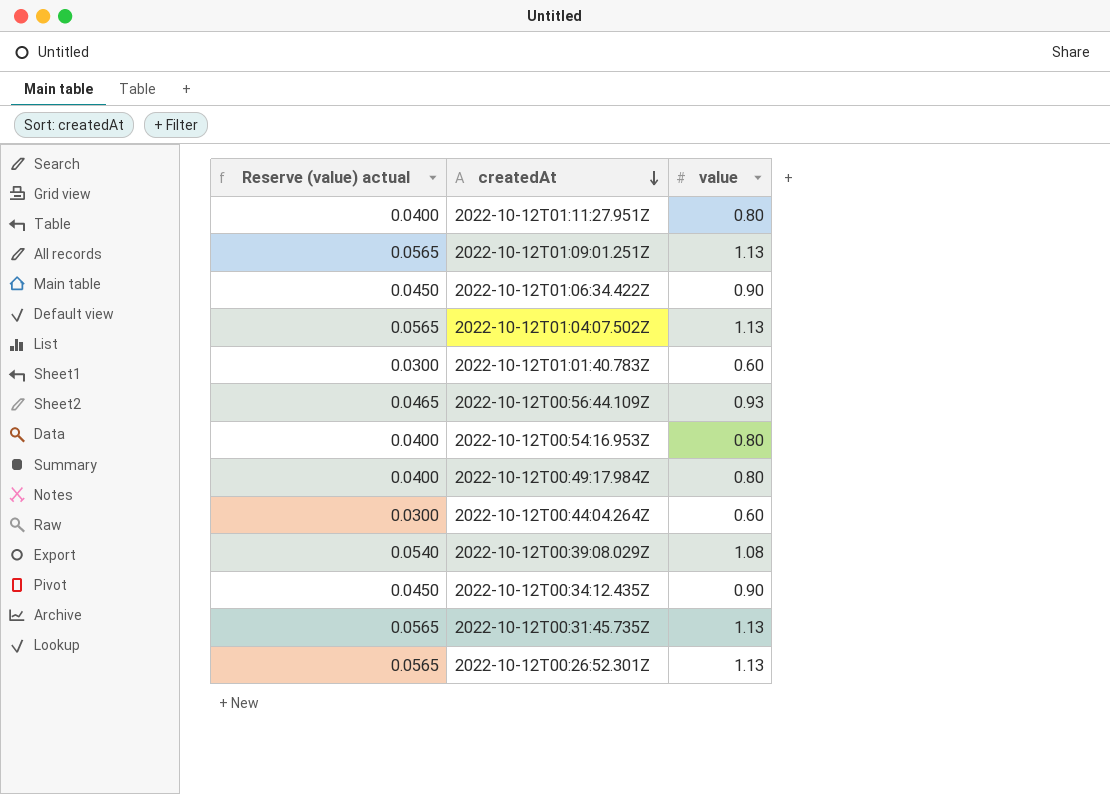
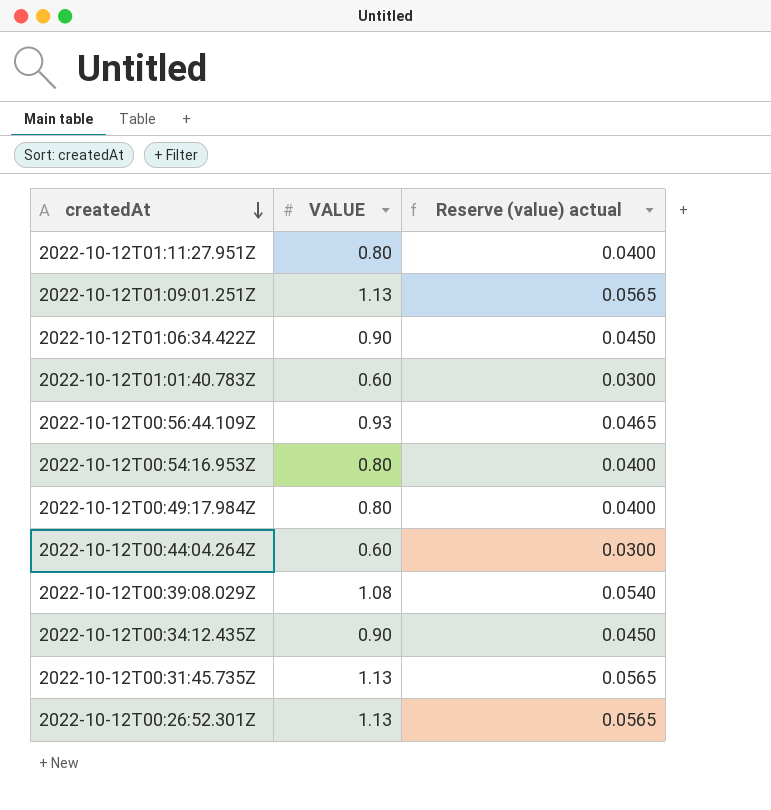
column name: value -> VALUE
column Reserve (value) actual | position: 1 -> 3
row 2022-10-12T01:04:07.502Z: 0.0565 | 1.13 -> none

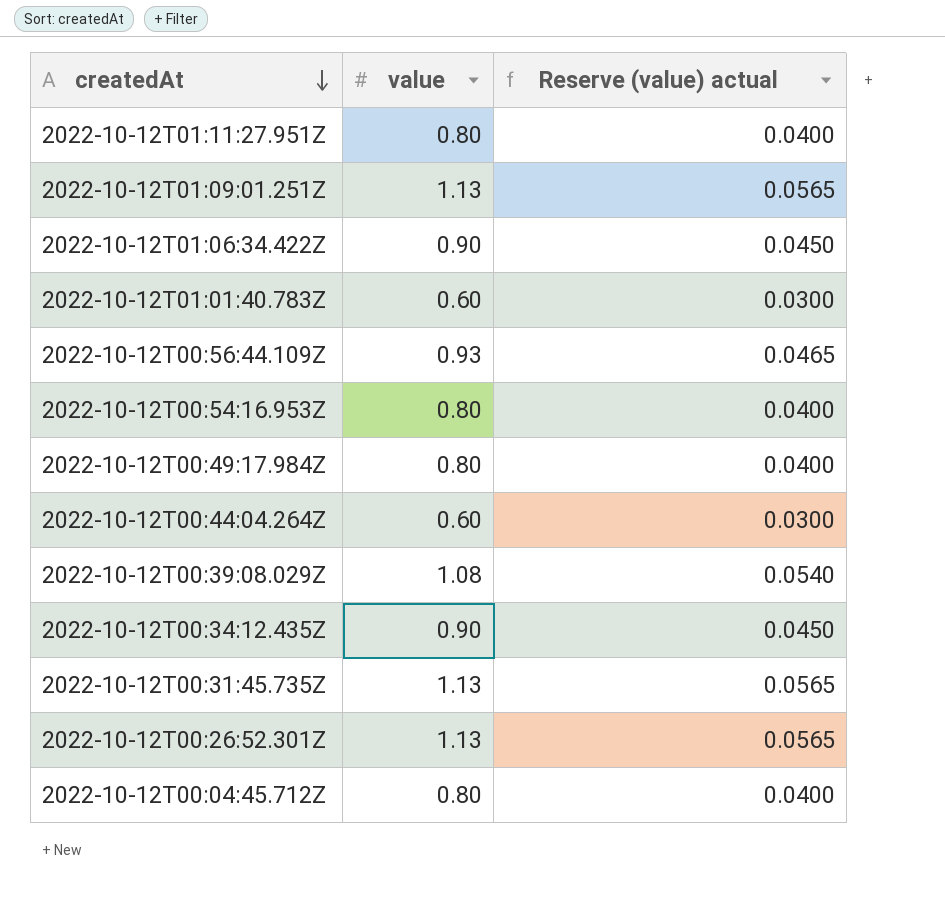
column name: VALUE -> value
row 2022-10-12T00:04:45.712Z: none -> 0.80 | 0.0400

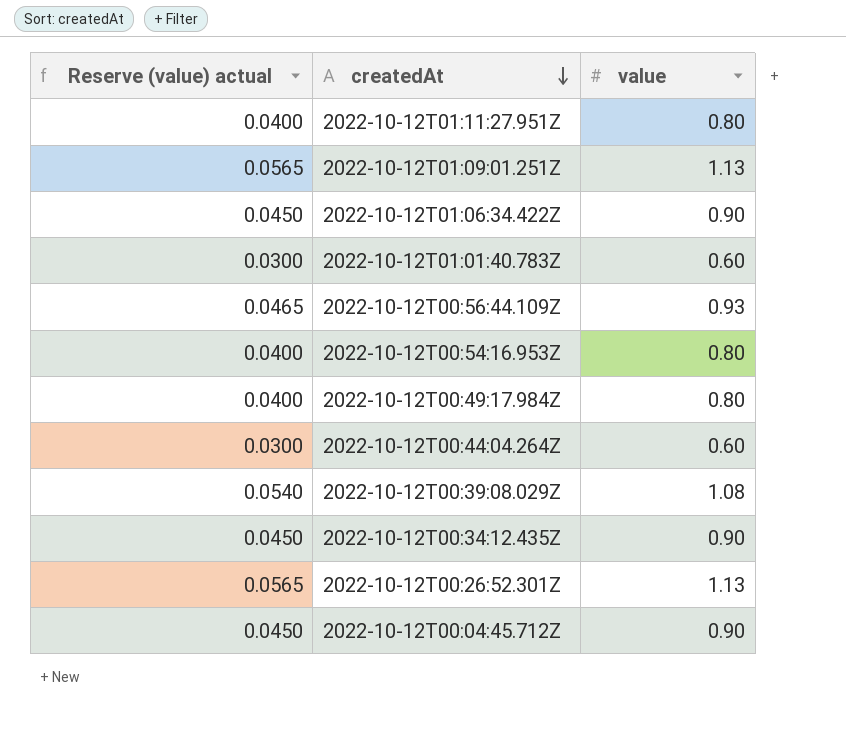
column Reserve (value) actual | position: 3 -> 1
row 2022-10-12T00:31:45.735Z: 1.13 | 0.0565 -> none
2022-10-12T00:04:45.712Z | Reserve (value) actual: 0.0400 -> 0.0450
2022-10-12T00:04:45.712Z | value: 0.80 -> 0.90

